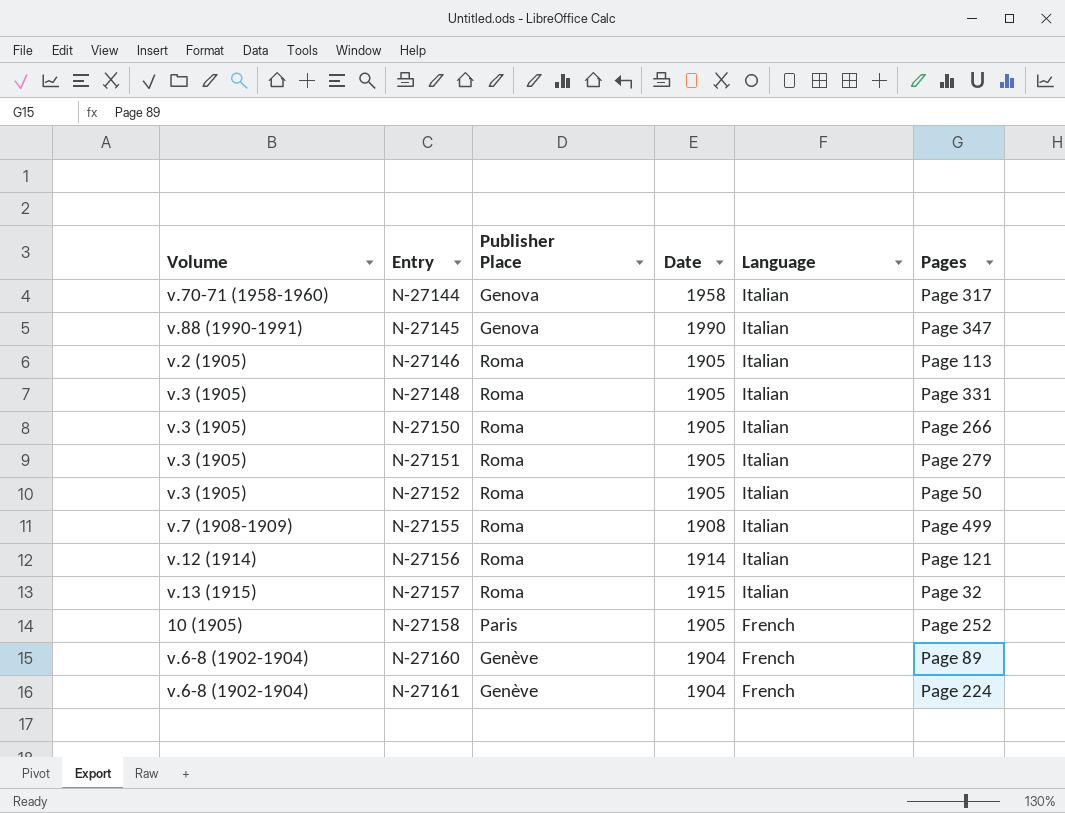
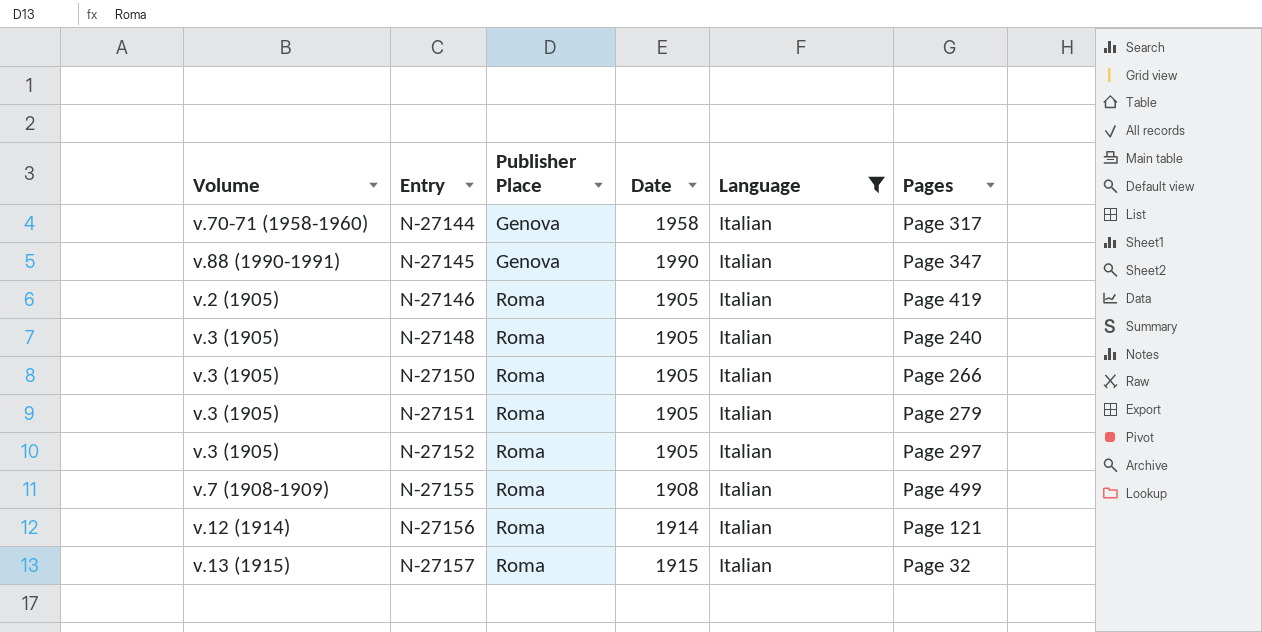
filter: none -> Language = Italian
N-27146 | Pages: Page 113 -> Page 419
N-27148 | Pages: Page 331 -> Page 240
N-27152 | Pages: Page 50 -> Page 297

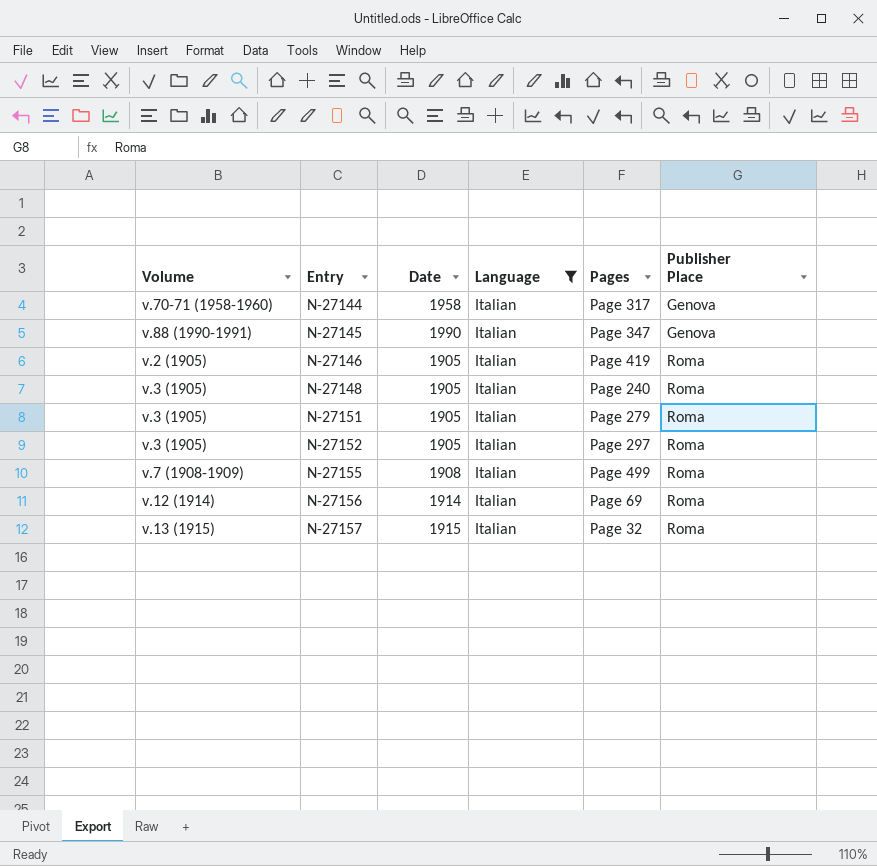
column Publisher Place | position: 3 -> 6
row N-27150: v.3 (1905) | Roma | 1905 | Italian | Page 266 -> none
N-27156 | Pages: Page 121 -> Page 69

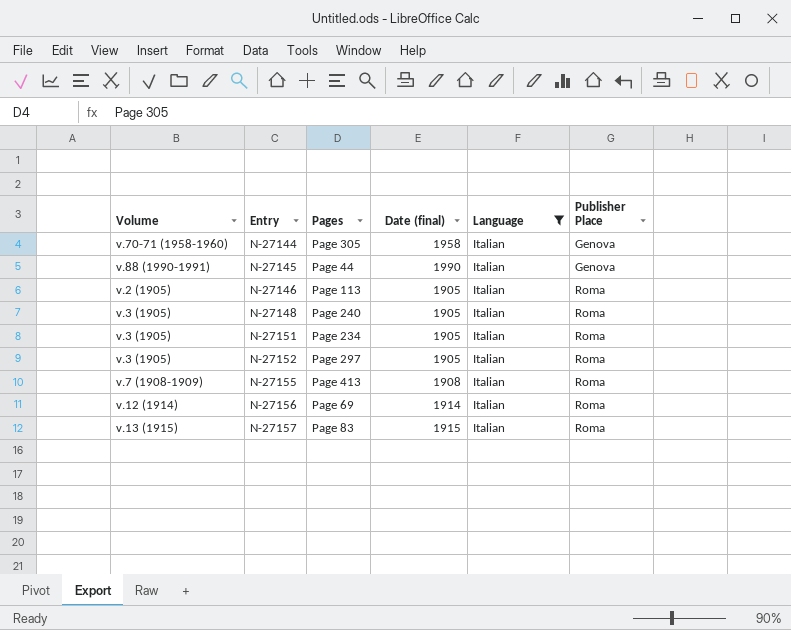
column Pages | position: 5 -> 3
column name: Date -> Date (final)
N-27144 | Pages: Page 317 -> Page 305
N-27145 | Pages: Page 347 -> Page 44
N-27146 | Pages: Page 419 -> Page 113
N-27151 | Pages: Page 279 -> Page 234
N-27155 | Pages: Page 499 -> Page 413
N-27157 | Pages: Page 32 -> Page 83

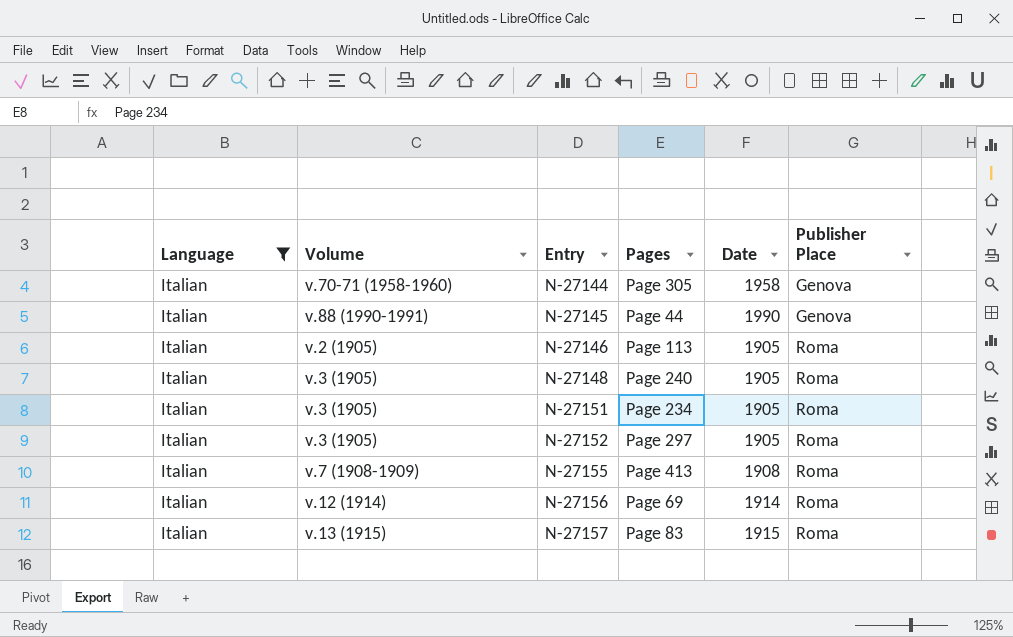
column Language | position: 5 -> 1
column name: Date (final) -> Date

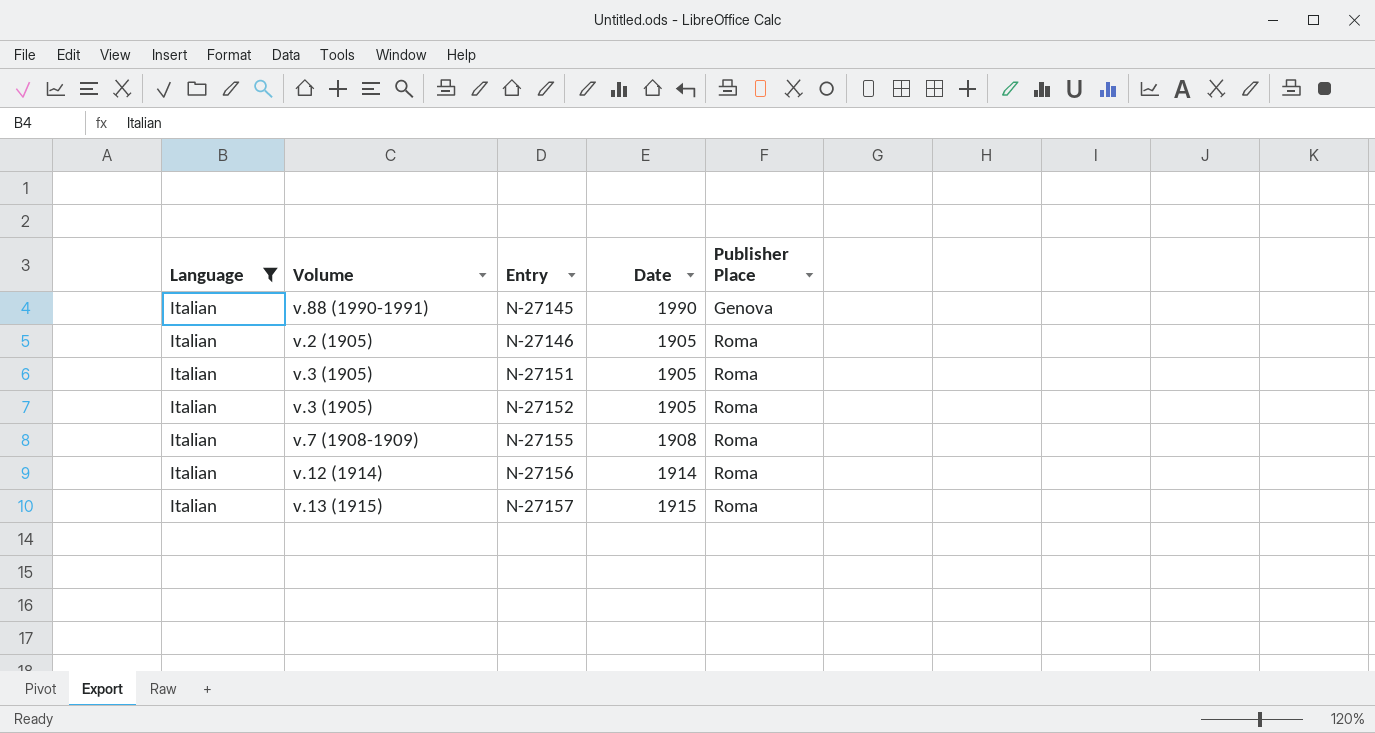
column Pages | position: 4 -> none
row N-27144: Italian | v.70-71 (1958-1960) | Page 305 | 1958 | Genova -> none
row N-27148: Italian | v.3 (1905) | Page 240 | 1905 | Roma -> none

